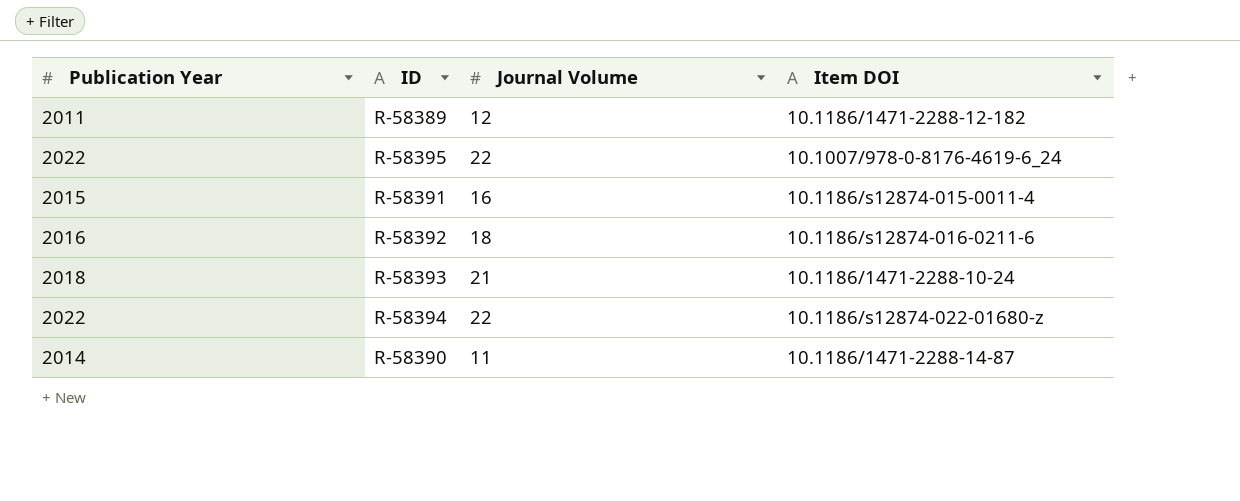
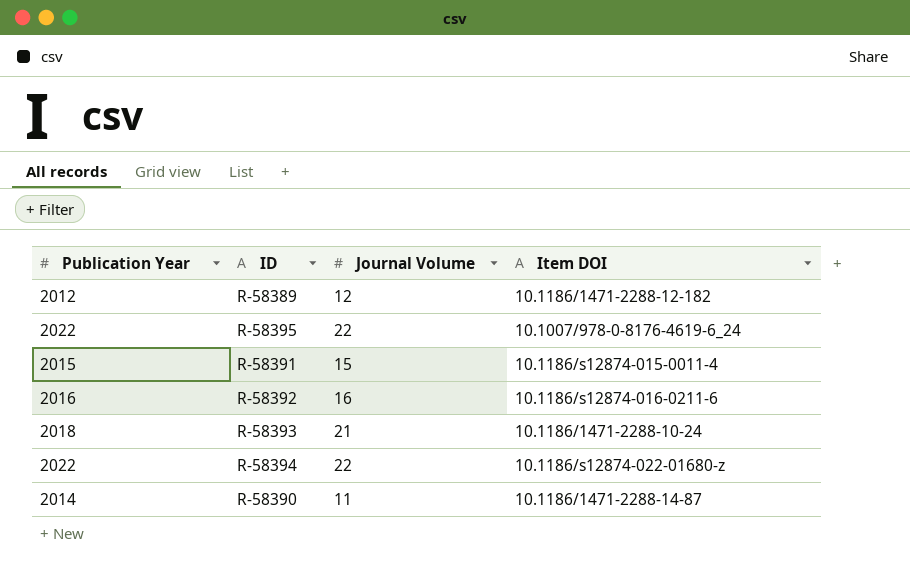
R-58389 | Publication Year: 2011 -> 2012
R-58391 | Journal Volume: 16 -> 15
R-58392 | Journal Volume: 18 -> 16

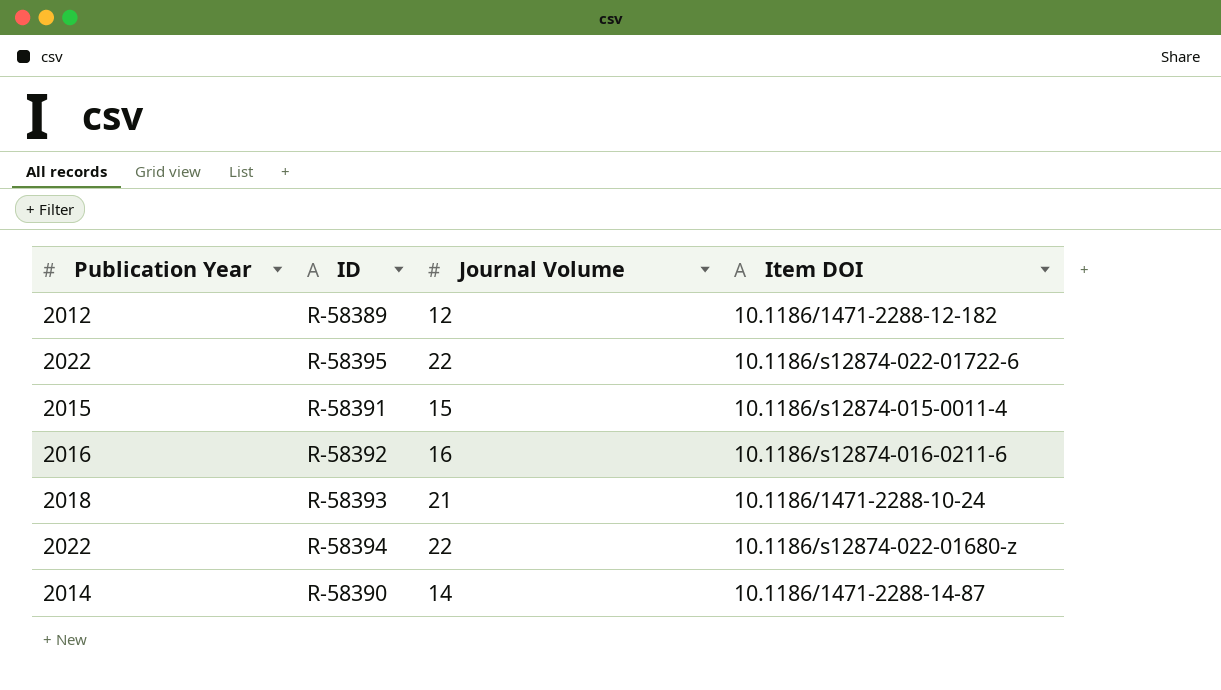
R-58395 | Item DOI: 10.1007/978-0-8176-4619-6_24 -> 10.1186/s12874-022-01722-6
R-58390 | Journal Volume: 11 -> 14

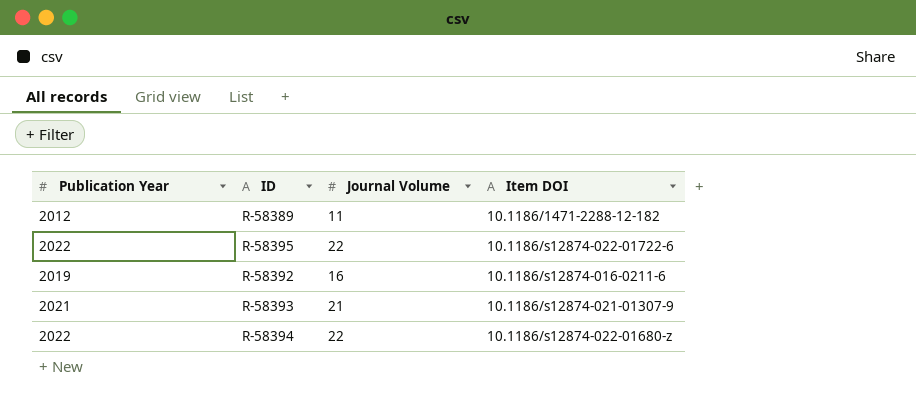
row R-58391: 2015 | 15 | 10.1186/s12874-015-0011-4 -> none
row R-58390: 2014 | 14 | 10.1186/1471-2288-14-87 -> none
R-58389 | Journal Volume: 12 -> 11
R-58392 | Publication Year: 2016 -> 2019
R-58393 | Publication Year: 2018 -> 2021
R-58393 | Item DOI: 10.1186/1471-2288-10-24 -> 10.1186/s12874-021-01307-9

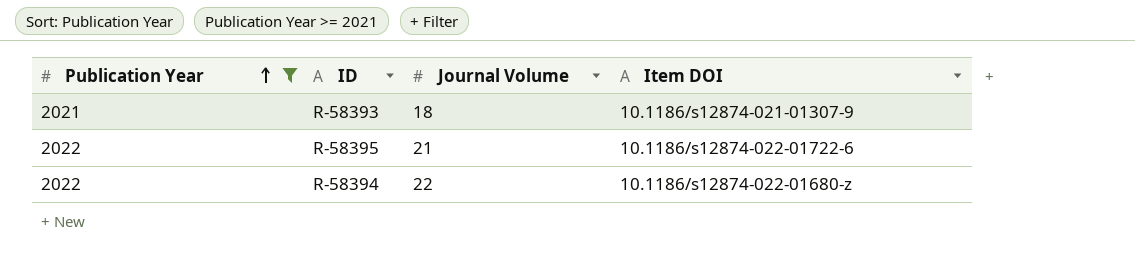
filter: none -> Publication Year >= 2021
row order: none -> Publication Year ascending
R-58393 | Journal Volume: 21 -> 18
R-58395 | Journal Volume: 22 -> 21

